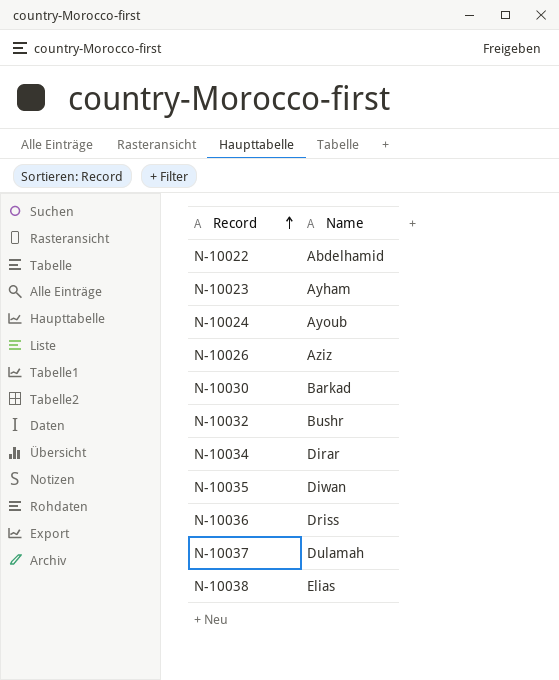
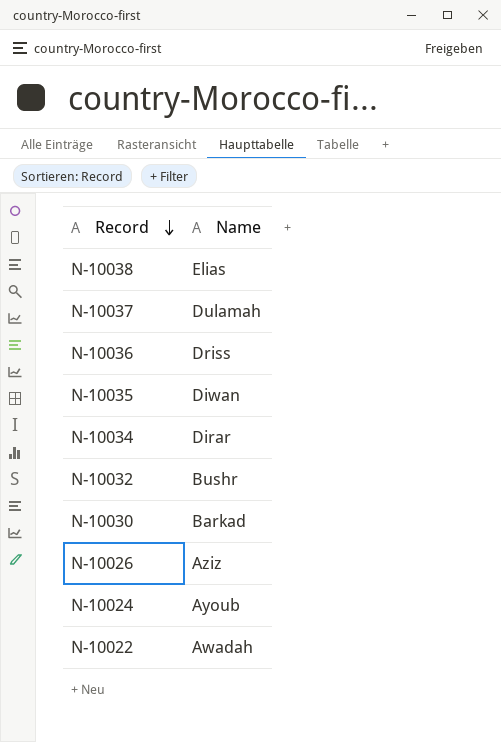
row order: Record ascending -> Record descending
row N-10023: Ayham -> none
N-10022 | Name: Abdelhamid -> Awadah

